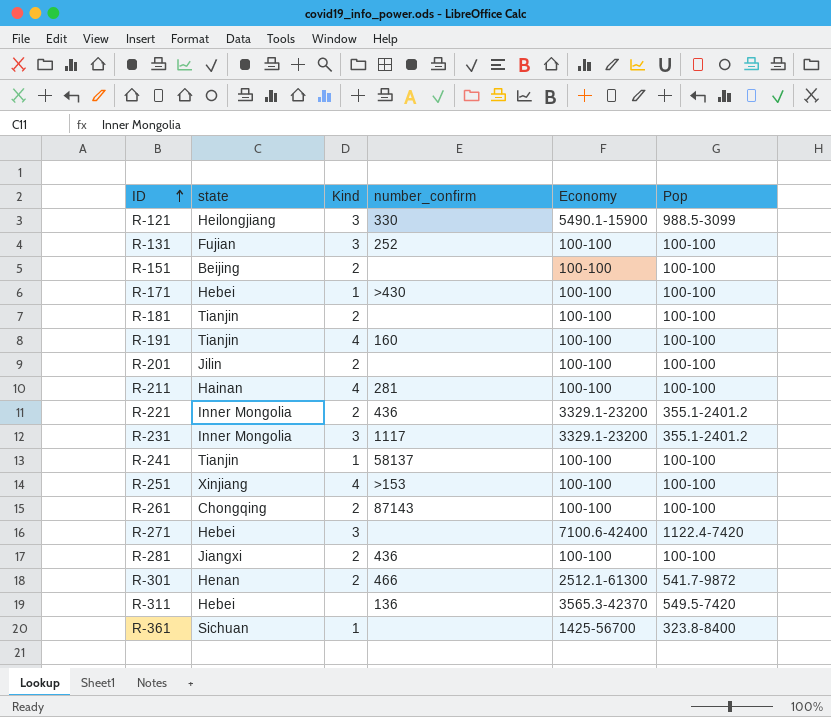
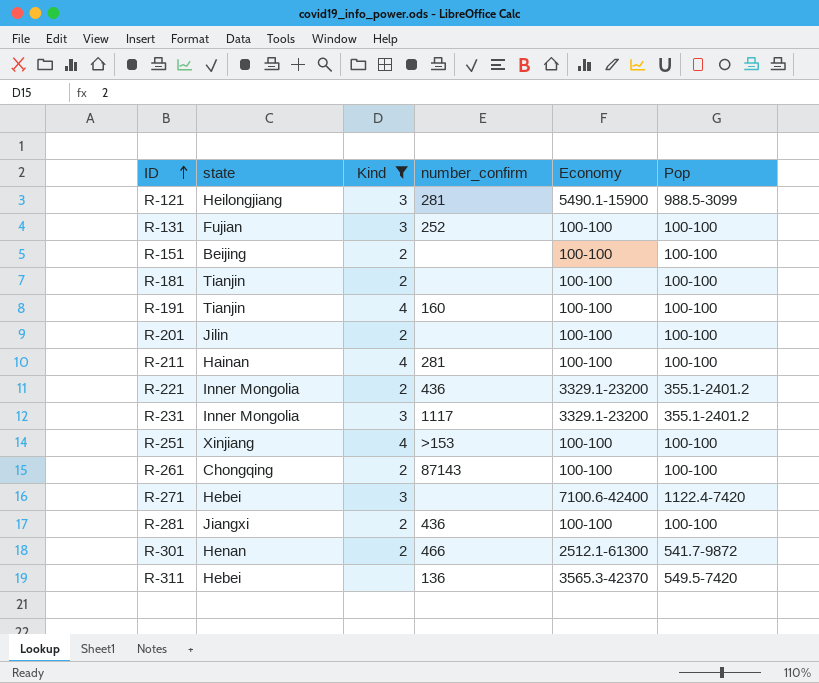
filter: none -> Kind != 1
R-121 | number_confirm: 330 -> 281

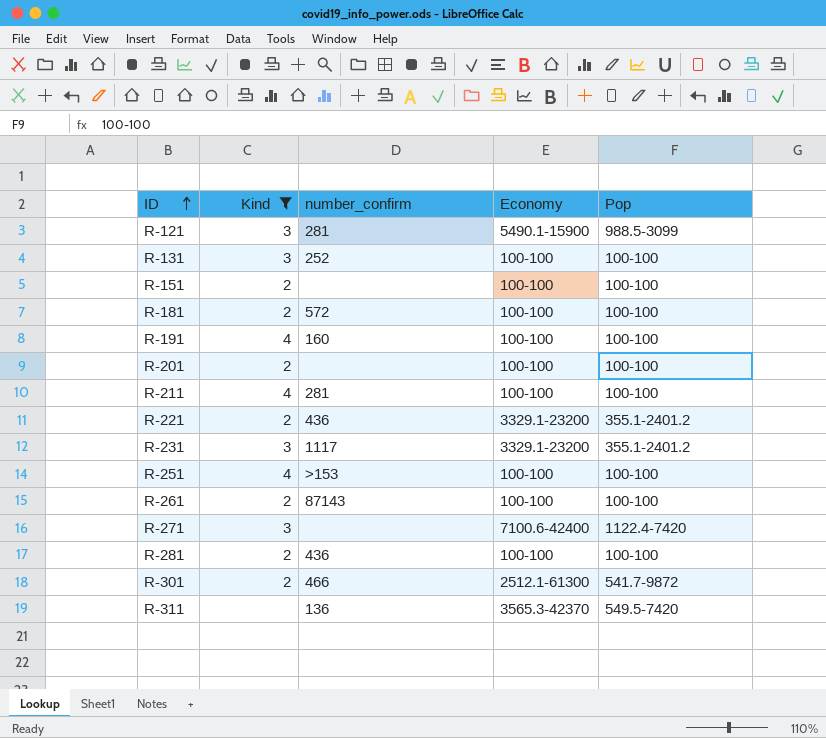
column state | position: 2 -> none
R-181 | number_confirm: none -> 572

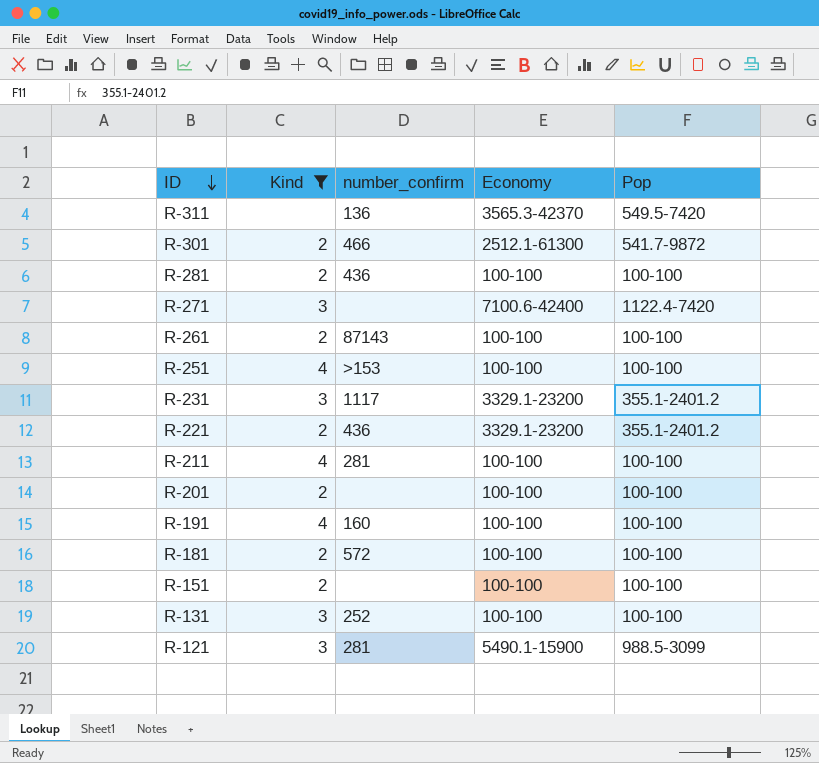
row order: ID ascending -> ID descending

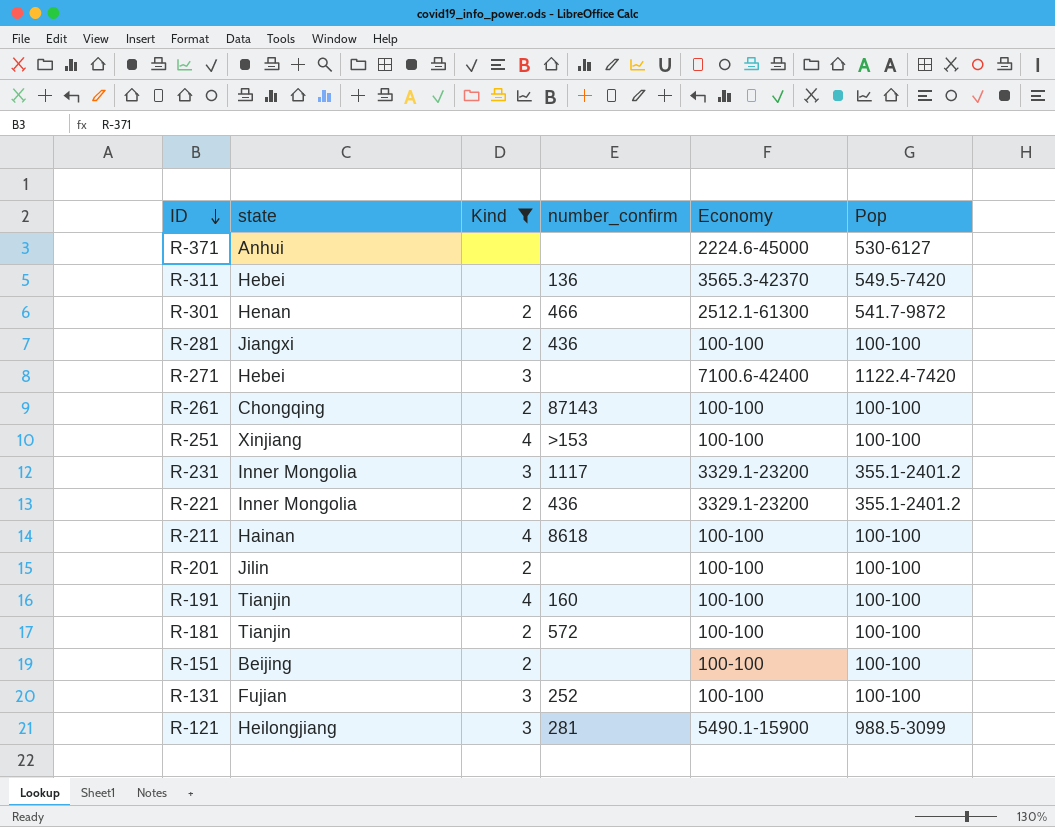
column state | position: none -> 2
row R-371: none -> Anhui | none | none | 2224.6-45000 | 530-6127
R-211 | number_confirm: 281 -> 8618

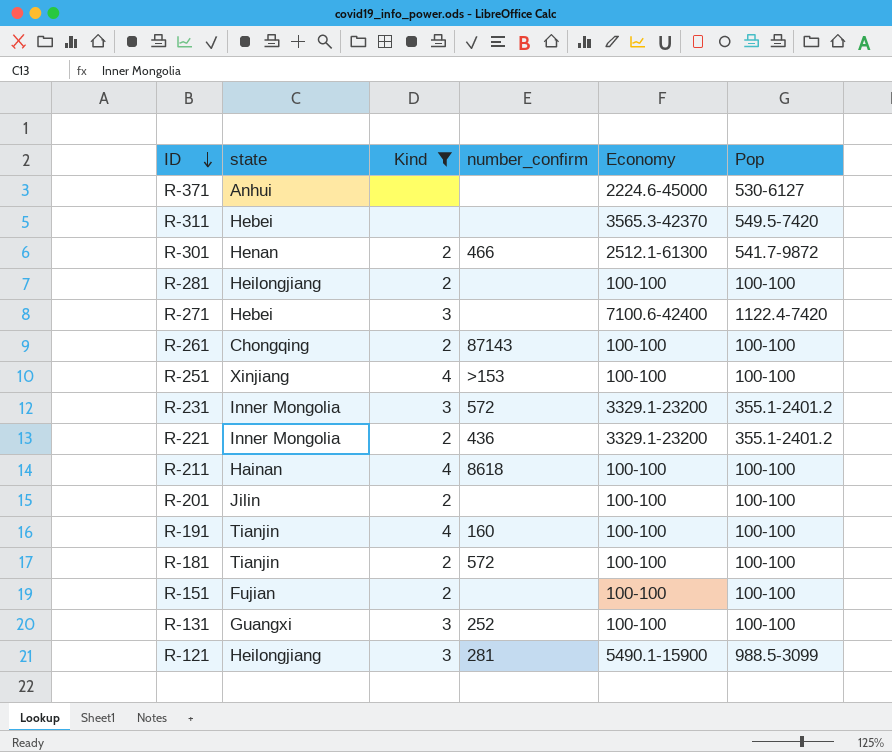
R-311 | number_confirm: 136 -> none
R-281 | state: Jiangxi -> Heilongjiang
R-281 | number_confirm: 436 -> none
R-231 | number_confirm: 1117 -> 572
R-151 | state: Beijing -> Fujian
R-131 | state: Fujian -> Guangxi

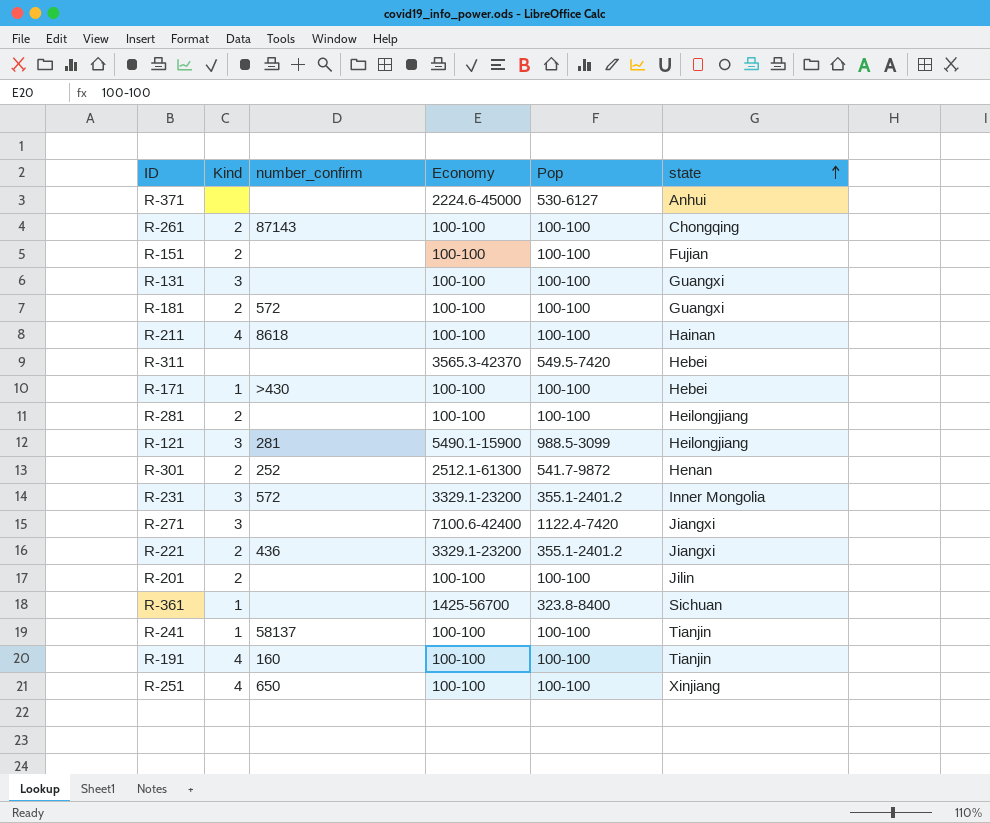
filter: Kind != 1 -> none
row order: ID descending -> state ascending
column state | position: 2 -> 6
R-131 | number_confirm: 252 -> none
R-181 | state: Tianjin -> Guangxi
R-301 | number_confirm: 466 -> 252
R-271 | state: Hebei -> Jiangxi
R-221 | state: Inner Mongolia -> Jiangxi
R-251 | number_confirm: >153 -> 650

